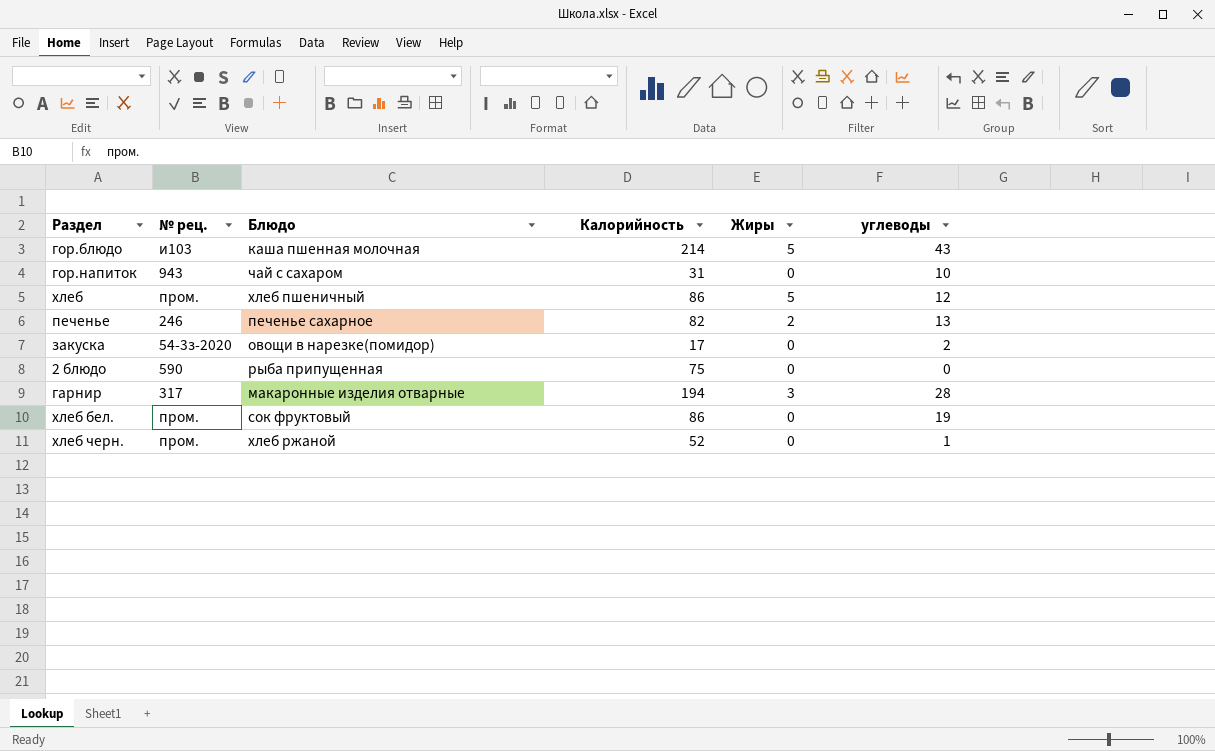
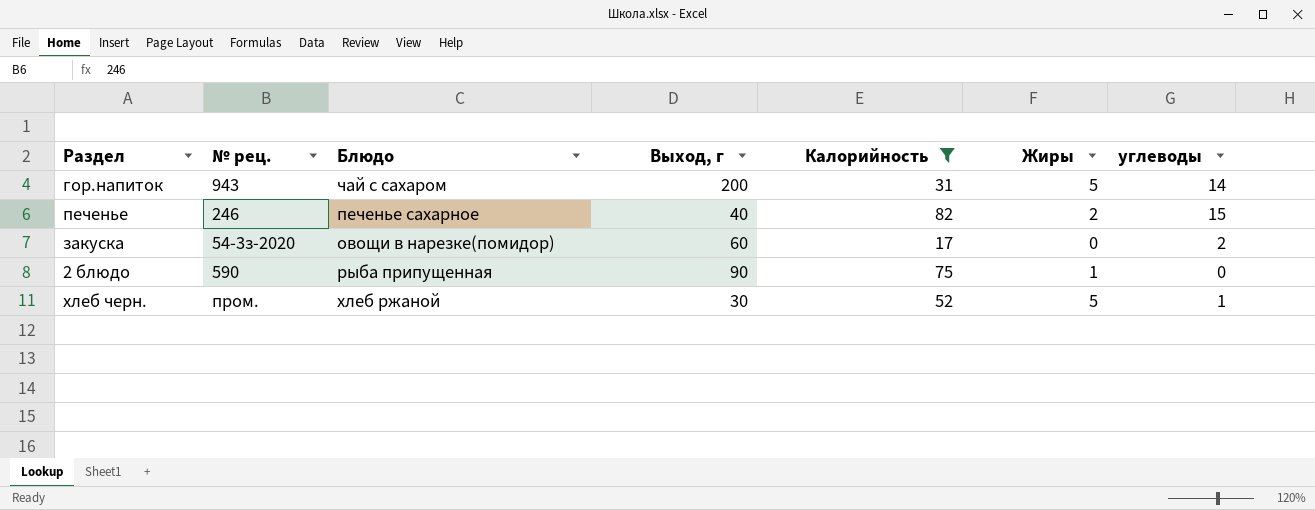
filter: none -> Калорийность <= 82
column Выход, г | position: none -> 4
гор.напиток | Жиры: 0 -> 5
гор.напиток | углеводы: 10 -> 14
печенье | углеводы: 13 -> 15
2 блюдо | Жиры: 0 -> 1
хлеб черн. | Жиры: 0 -> 5

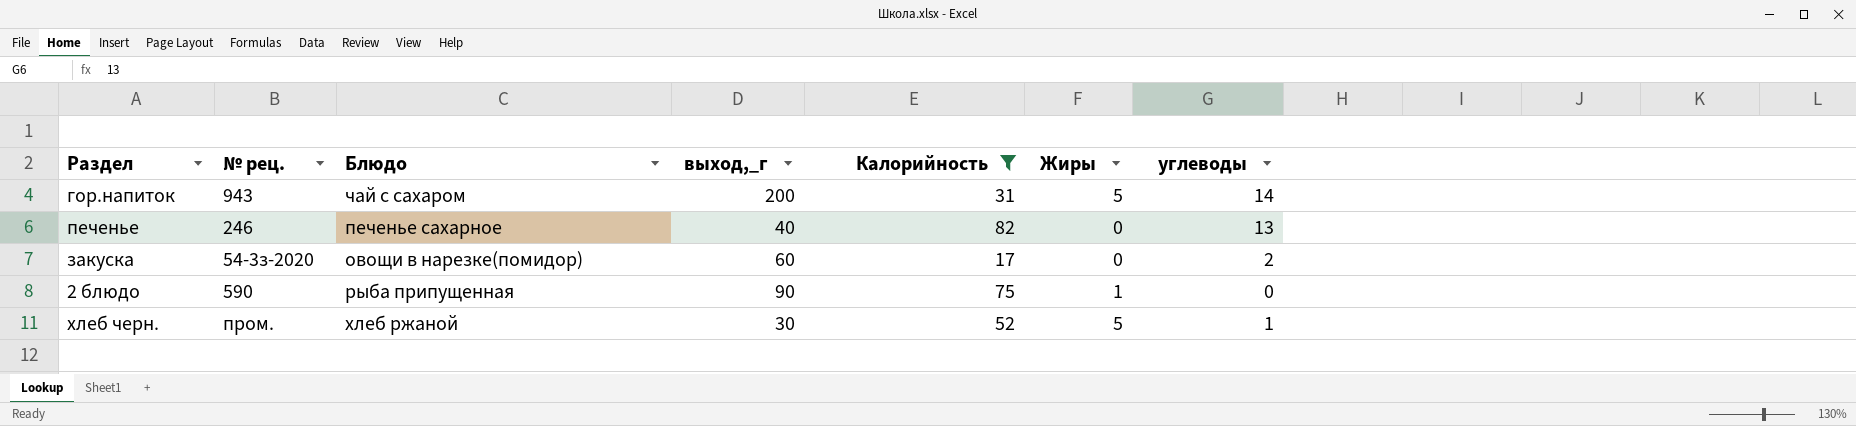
column name: Выход, г -> выход,_г
печенье | Жиры: 2 -> 0
печенье | углеводы: 15 -> 13

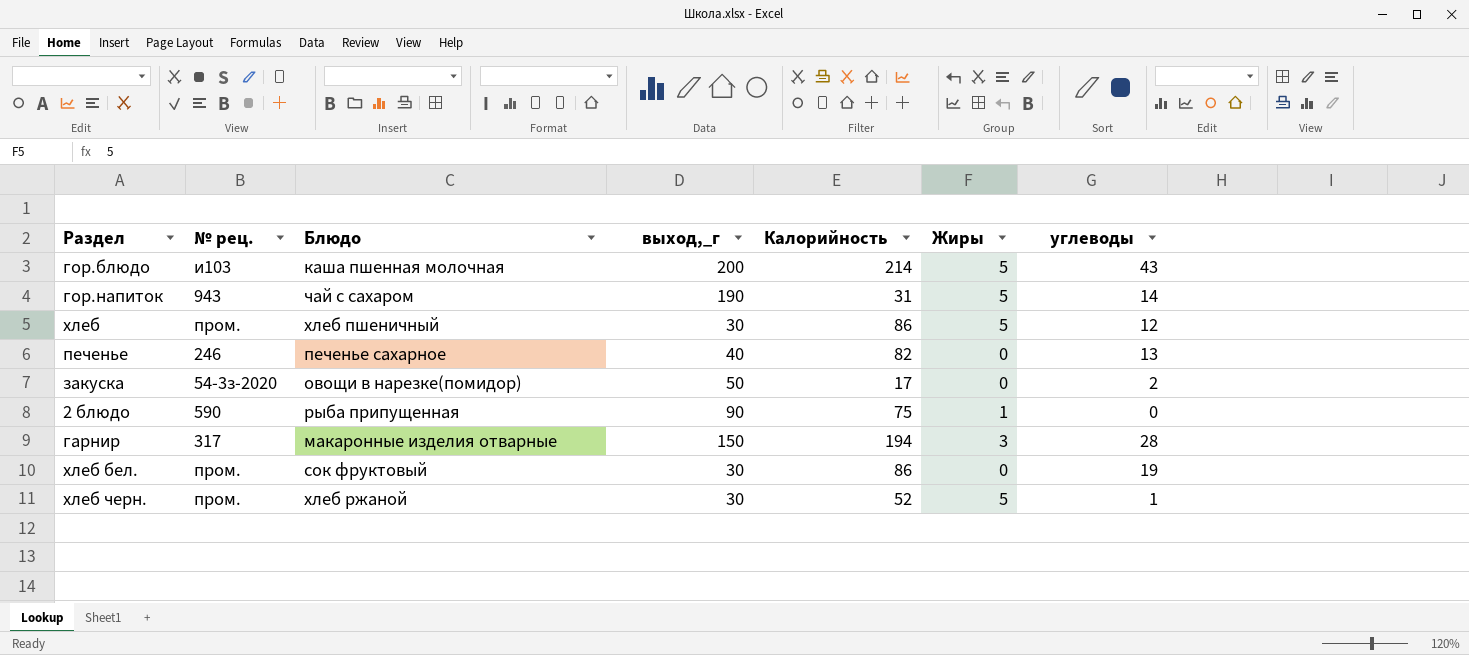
filter: Калорийность <= 82 -> none
гор.напиток | выход,_г: 200 -> 190
закуска | выход,_г: 60 -> 50

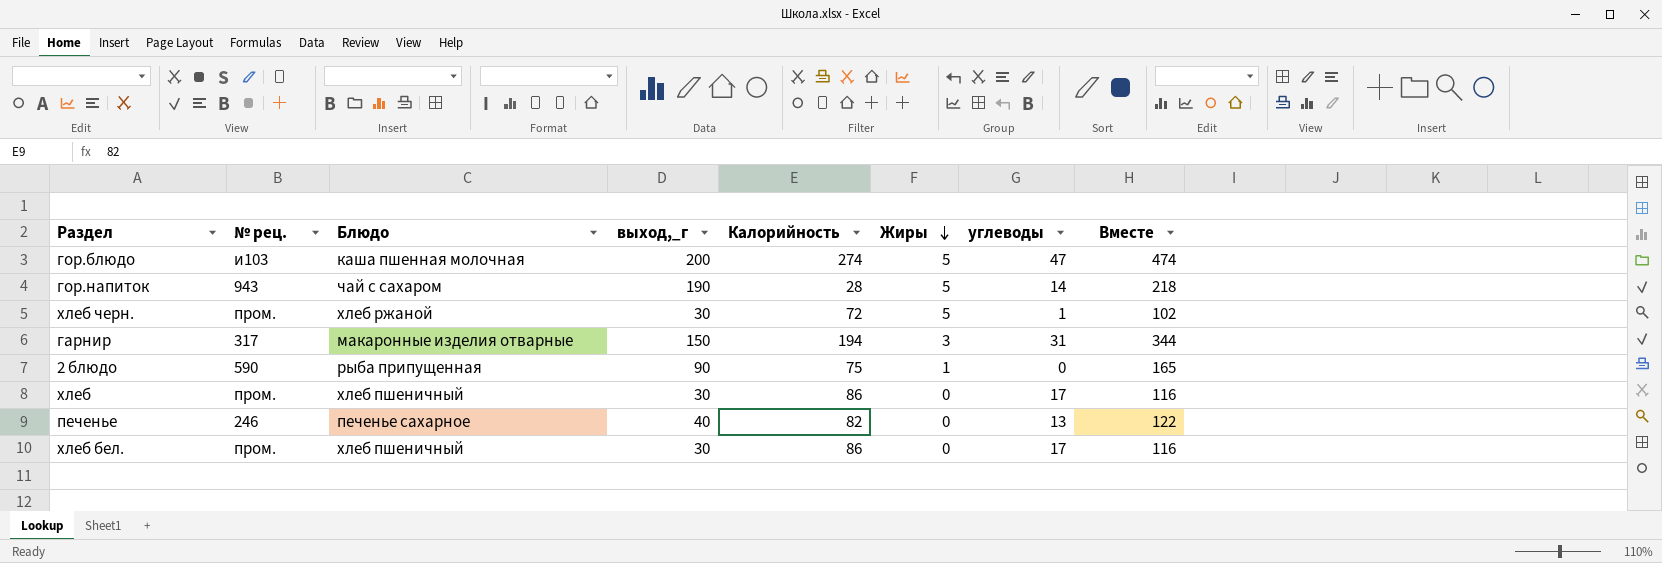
row order: none -> Жиры descending
column Вместе | formula: none -> [выход,_г] + [Калорийность]
row закуска: 54-3з-2020 | овощи в нарезке(помидор) | 50 | 17 | 0 | 2 -> none
гор.блюдо | Калорийность: 214 -> 274
гор.блюдо | углеводы: 43 -> 47
гор.напиток | Калорийность: 31 -> 28
хлеб черн. | Калорийность: 52 -> 72
гарнир | углеводы: 28 -> 31
хлеб | Жиры: 5 -> 0
хлеб | углеводы: 12 -> 17
хлеб бел. | Блюдо: сок фруктовый -> хлеб пшеничный
хлеб бел. | углеводы: 19 -> 17

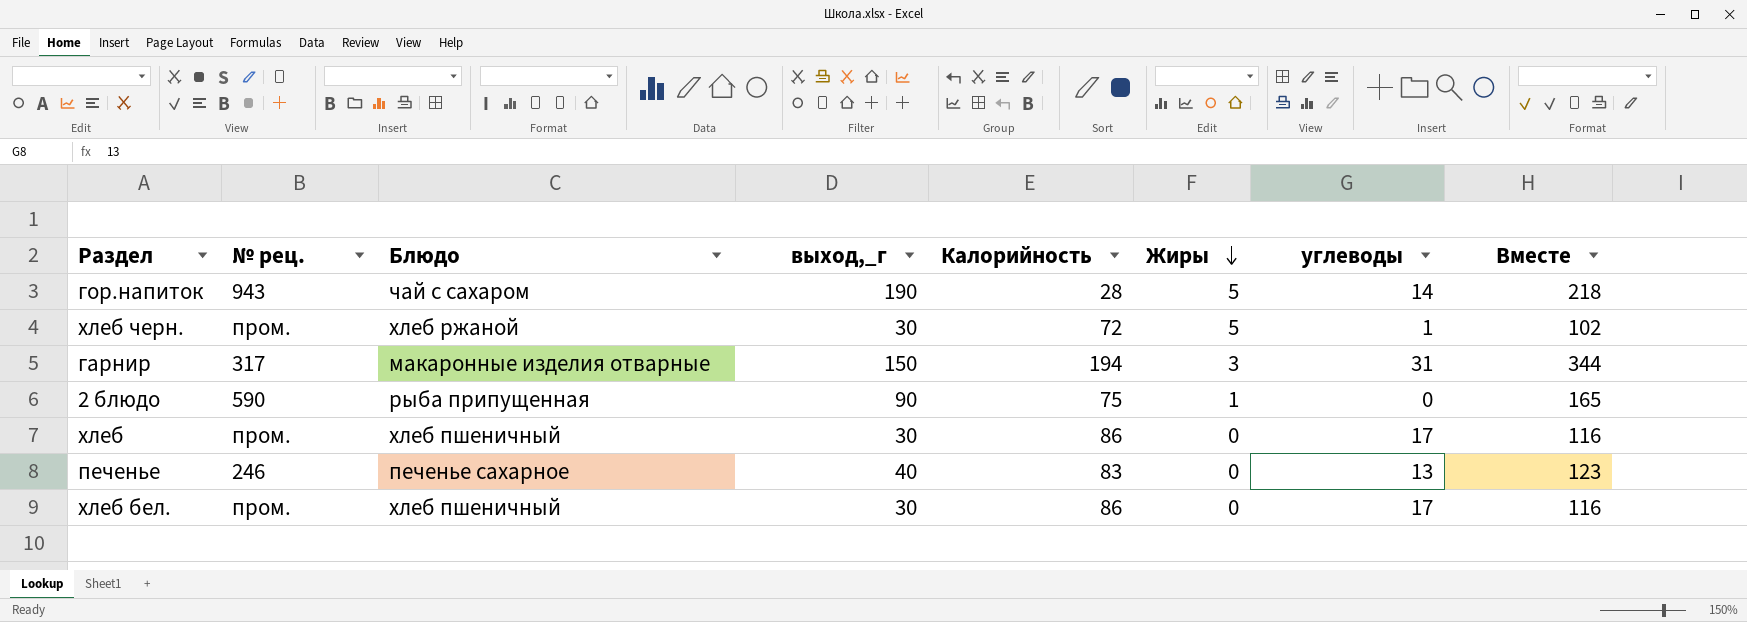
row гор.блюдо: и103 | каша пшенная молочная | 200 | 274 | 5 | 47 | 474 -> none
печенье | Калорийность: 82 -> 83
печенье | Вместе: 122 -> 123

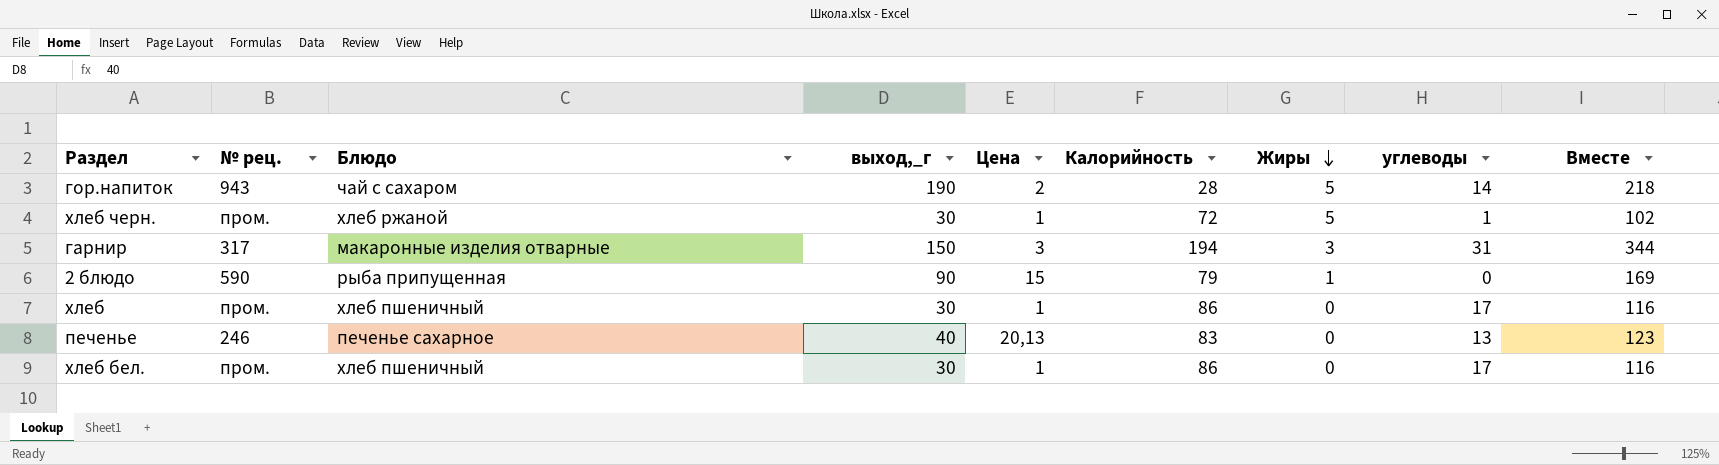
column Цена | position: none -> 5
2 блюдо | Калорийность: 75 -> 79
2 блюдо | Вместе: 165 -> 169

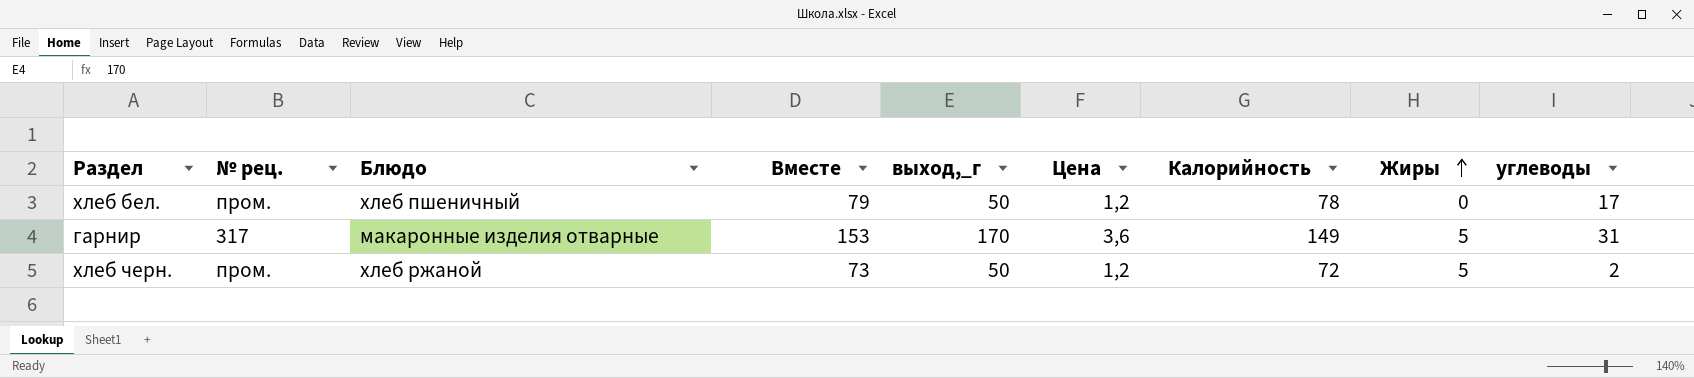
row order: Жиры descending -> Жиры ascending
column Вместе | formula: [выход,_г] + [Калорийность] -> [Цена] + [Калорийность]
column Вместе | position: 9 -> 4
row гор.напиток: 943 | чай с сахаром | 190 | 2 | 28 | 5 | 14 | 218 -> none
row 2 блюдо: 590 | рыба припущенная | 90 | 15 | 79 | 1 | 0 | 169 -> none
row хлеб: пром. | хлеб пшеничный | 30 | 1 | 86 | 0 | 17 | 116 -> none
row печенье: 246 | печенье сахарное | 40 | 20,13 | 83 | 0 | 13 | 123 -> none
хлеб бел. | выход,_г: 30 -> 50
хлеб бел. | Цена: 1 -> 1,2
хлеб бел. | Калорийность: 86 -> 78
гарнир | выход,_г: 150 -> 170
гарнир | Цена: 3 -> 3,6
гарнир | Калорийность: 194 -> 149
гарнир | Жиры: 3 -> 5
хлеб черн. | выход,_г: 30 -> 50
хлеб черн. | Цена: 1 -> 1,2
хлеб черн. | углеводы: 1 -> 2

